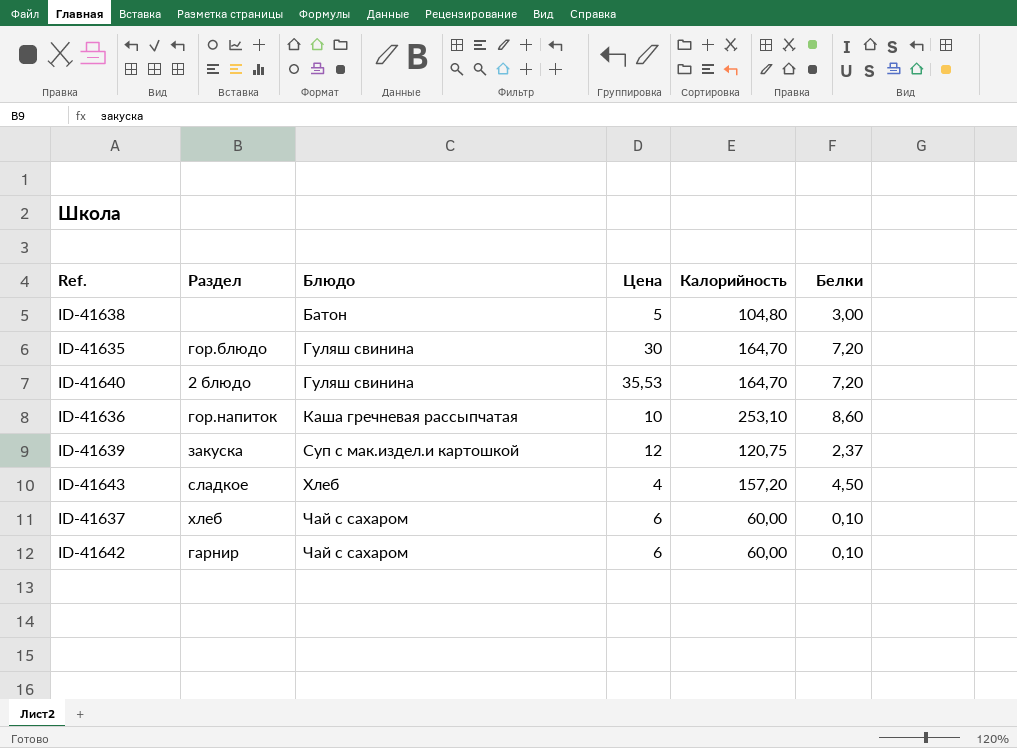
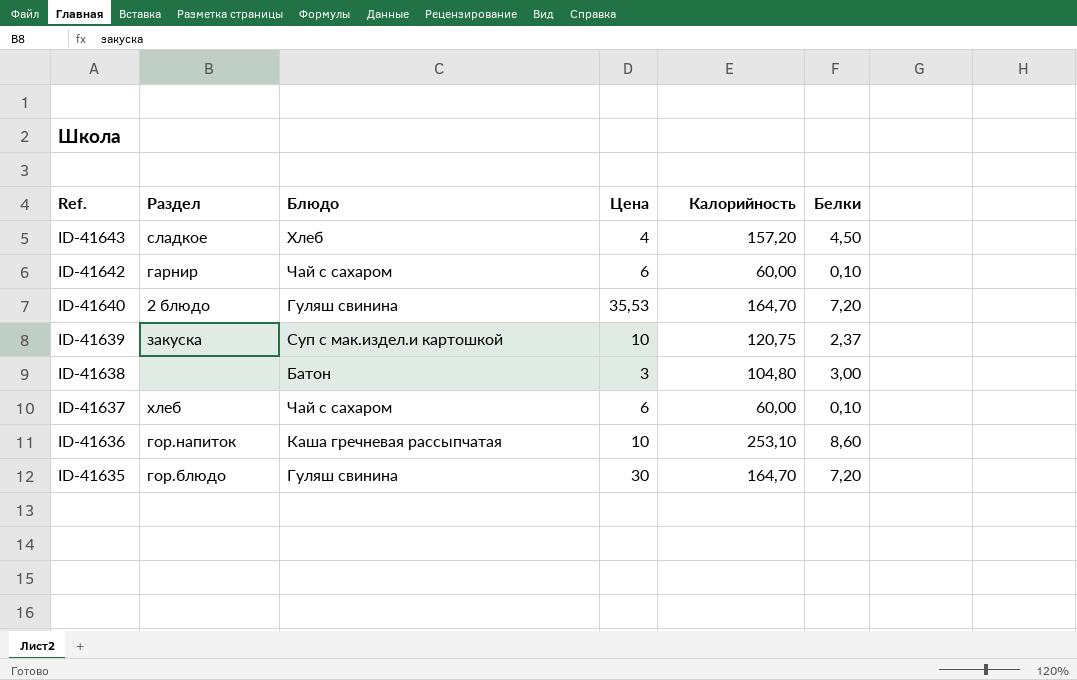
row order: Блюдо ascending -> Ref. descending
ID-41639 | Цена: 12 -> 10
ID-41638 | Цена: 5 -> 3

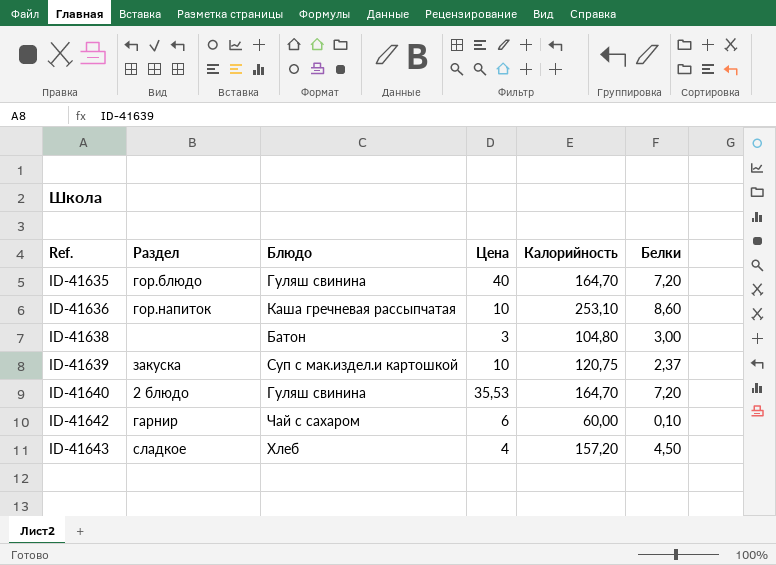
row order: Ref. descending -> Ref. ascending
row ID-41637: хлеб | Чай с сахаром | 6 | 60,00 | 0,10 -> none
ID-41635 | Цена: 30 -> 40

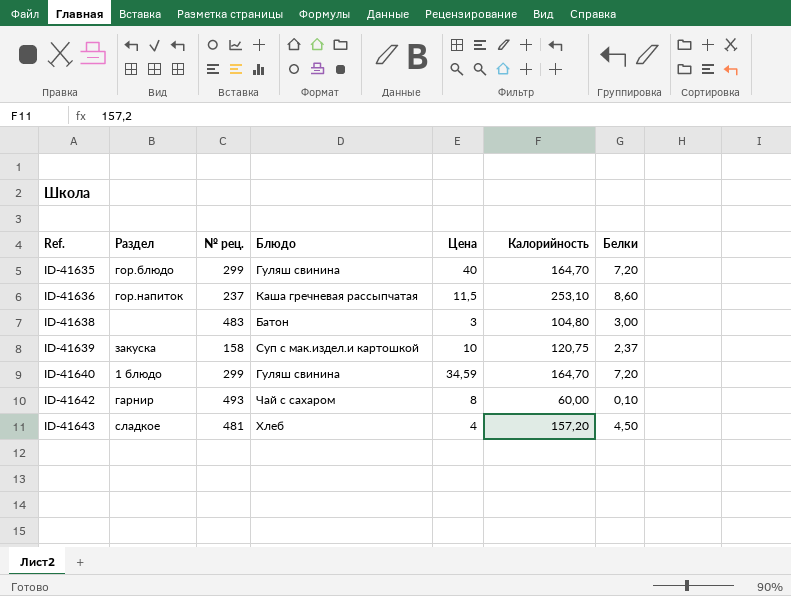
column № рец. | position: none -> 3
ID-41636 | Цена: 10 -> 11,5
ID-41640 | Раздел: 2 блюдо -> 1 блюдо
ID-41640 | Цена: 35,53 -> 34,59
ID-41642 | Цена: 6 -> 8

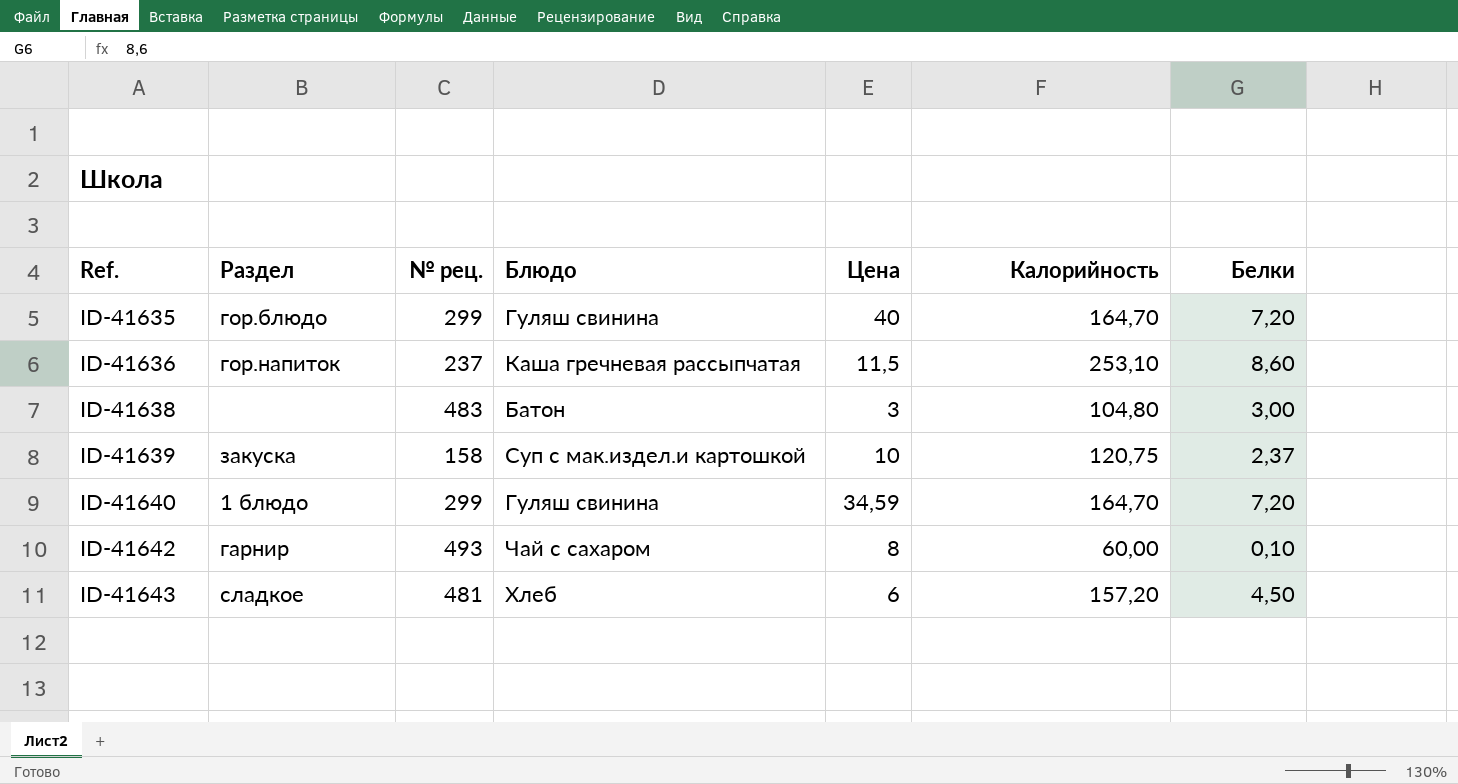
ID-41643 | Цена: 4 -> 6

